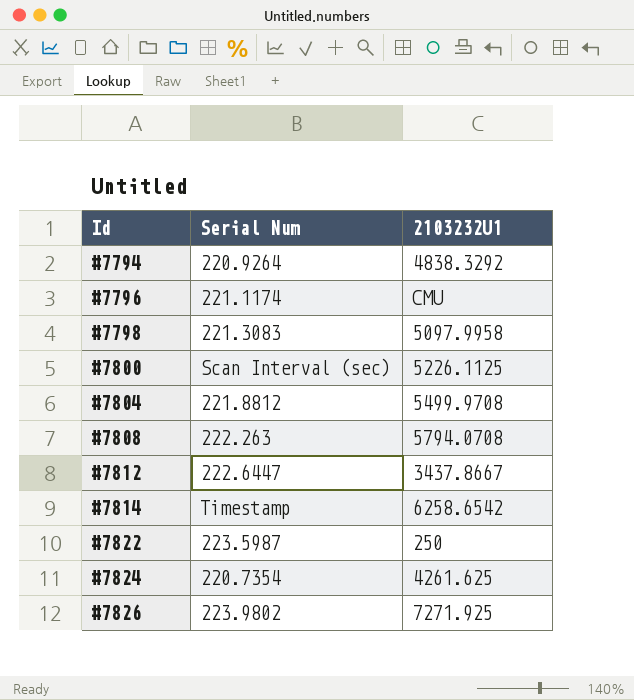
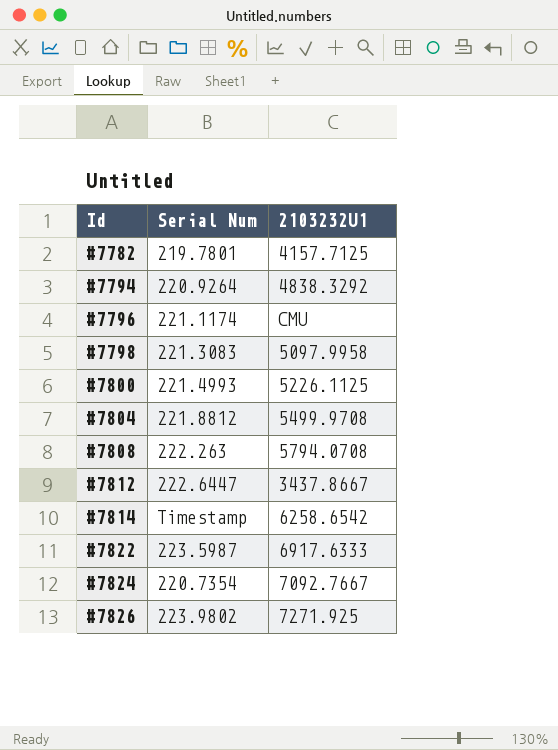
row #7782: none -> 219.7801 | 4157.7125
#7800 | Serial Num: Scan Interval (sec) -> 221.4993
#7822 | 2103232U1: 250 -> 6917.6333
#7824 | 2103232U1: 4261.625 -> 7092.7667

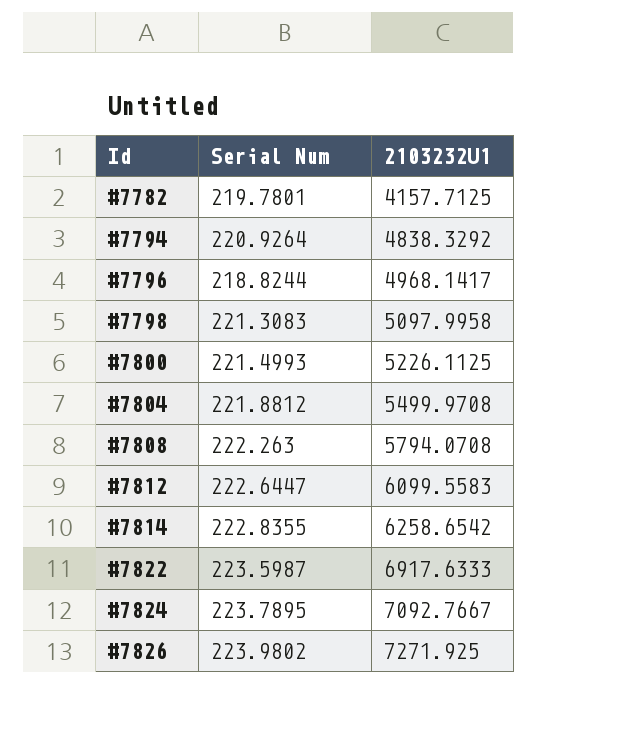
#7796 | Serial Num: 221.1174 -> 218.8244
#7796 | 2103232U1: CMU -> 4968.1417
#7812 | 2103232U1: 3437.8667 -> 6099.5583
#7814 | Serial Num: Timestamp -> 222.8355
#7824 | Serial Num: 220.7354 -> 223.7895

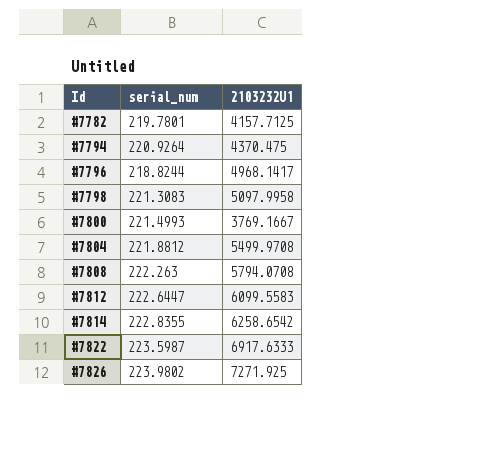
column name: Serial Num -> serial_num
row #7824: 223.7895 | 7092.7667 -> none
#7794 | 2103232U1: 4838.3292 -> 4370.475
#7800 | 2103232U1: 5226.1125 -> 3769.1667

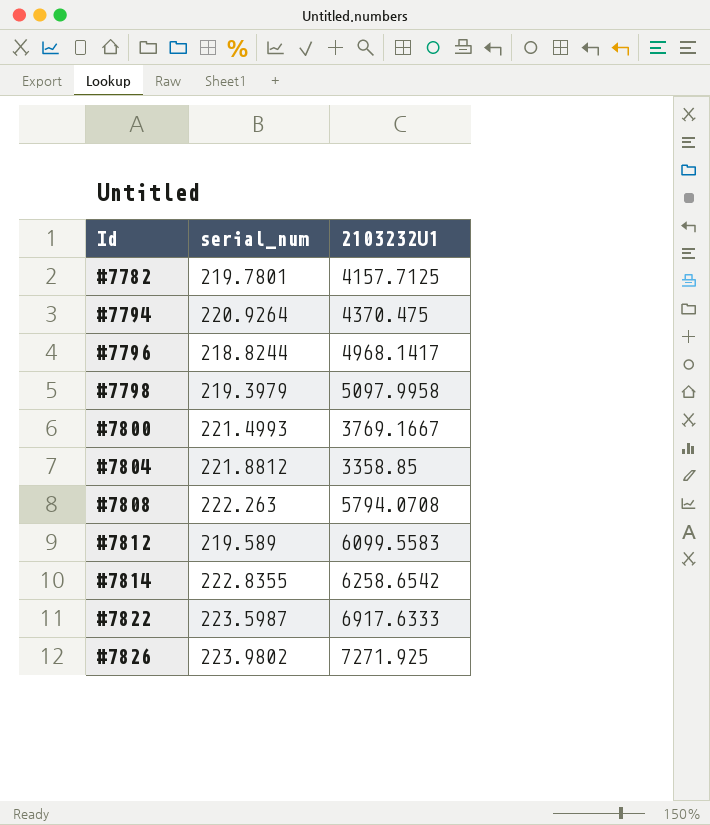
#7798 | serial_num: 221.3083 -> 219.3979
#7804 | 2103232U1: 5499.9708 -> 3358.85
#7812 | serial_num: 222.6447 -> 219.589

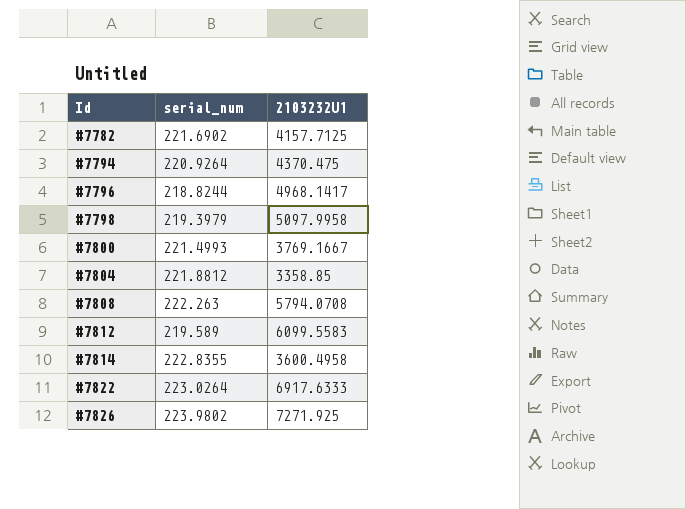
#7782 | serial_num: 219.7801 -> 221.6902
#7814 | 2103232U1: 6258.6542 -> 3600.4958
#7822 | serial_num: 223.5987 -> 223.0264

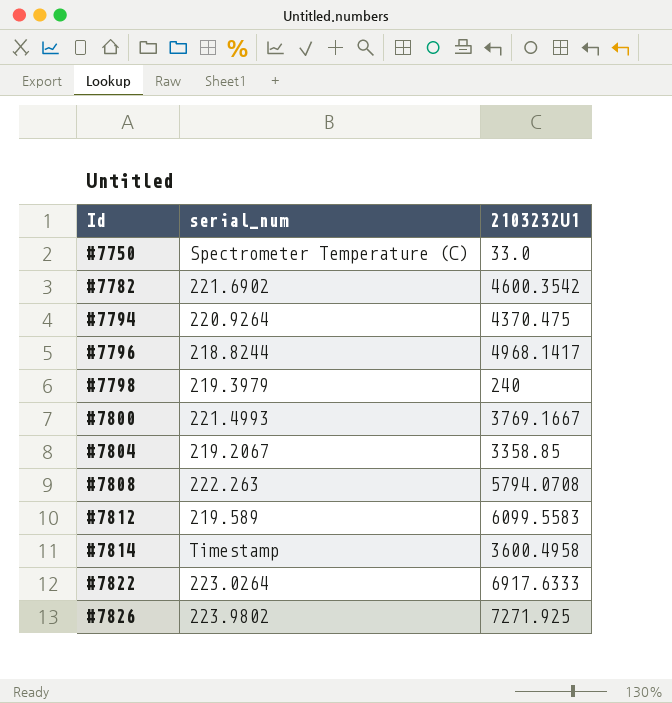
row #7750: none -> Spectrometer Temperature (C) | 33.0
#7782 | 2103232U1: 4157.7125 -> 4600.3542
#7798 | 2103232U1: 5097.9958 -> 240
#7804 | serial_num: 221.8812 -> 219.2067
#7814 | serial_num: 222.8355 -> Timestamp

